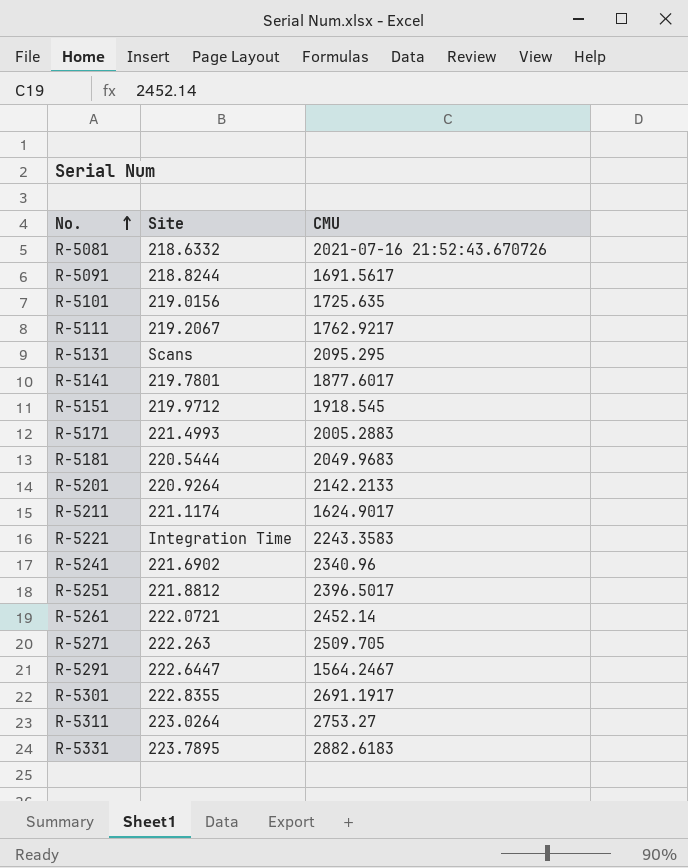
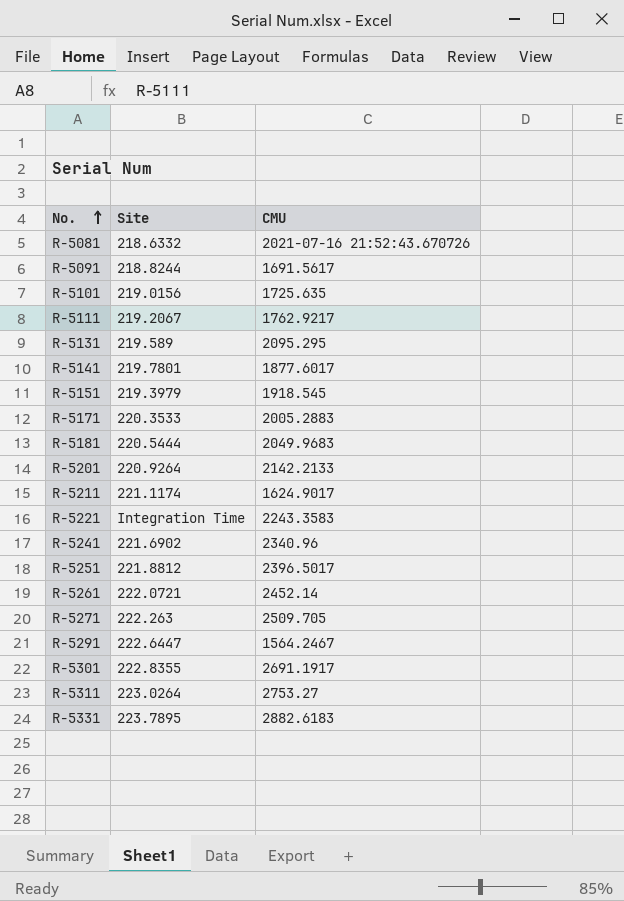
R-5131 | Site: Scans -> 219.589
R-5151 | Site: 219.9712 -> 219.3979
R-5171 | Site: 221.4993 -> 220.3533

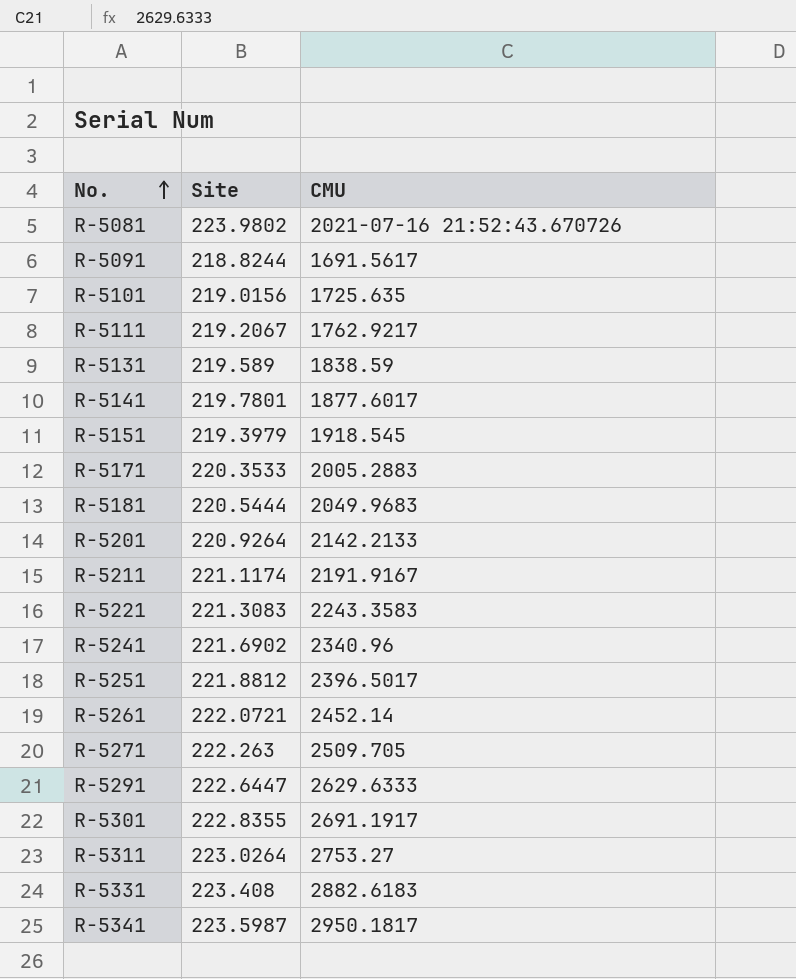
R-5081 | Site: 218.6332 -> 223.9802
R-5131 | CMU: 2095.295 -> 1838.59
R-5211 | CMU: 1624.9017 -> 2191.9167
R-5221 | Site: Integration Time -> 221.3083
R-5291 | CMU: 1564.2467 -> 2629.6333
R-5331 | Site: 223.7895 -> 223.408
row R-5341: none -> 223.5987 | 2950.1817

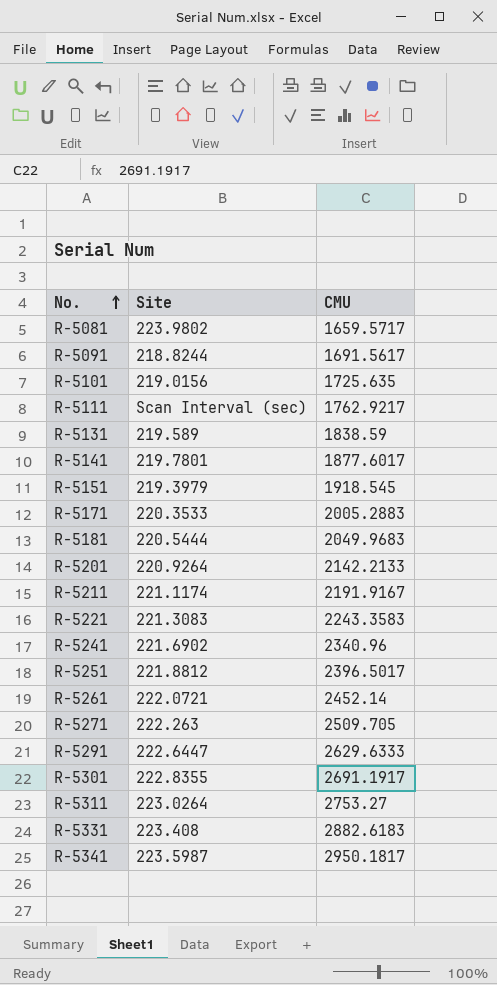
R-5081 | CMU: 2021-07-16 21:52:43.670726 -> 1659.5717
R-5111 | Site: 219.2067 -> Scan Interval (sec)

